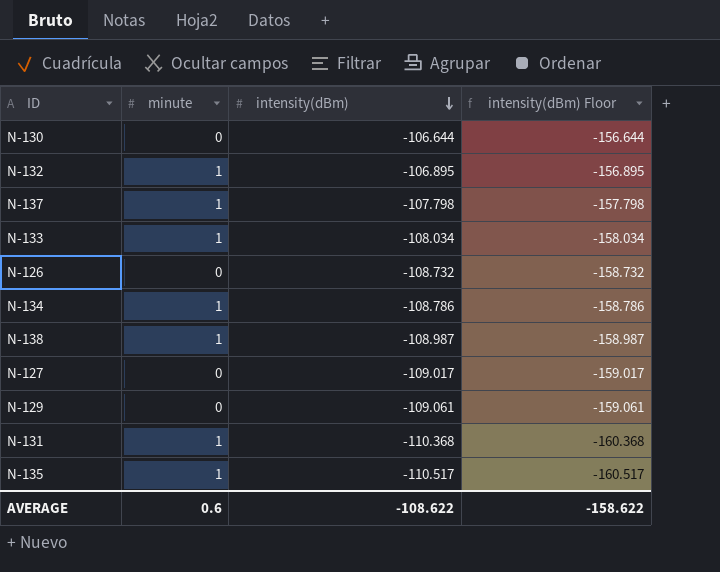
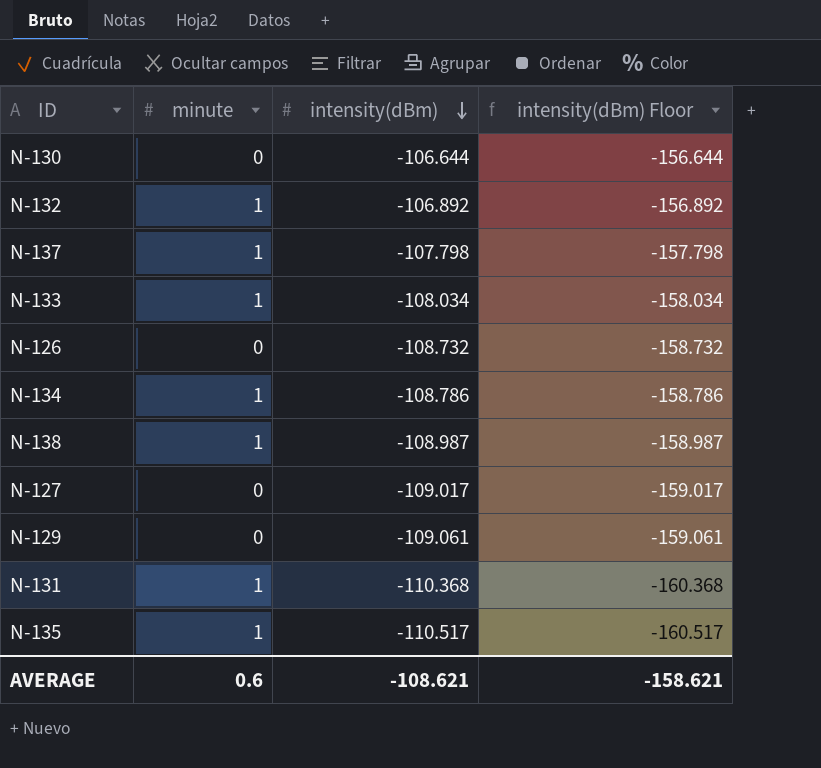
N-132 | intensity(dBm): -106.895 -> -106.892
N-132 | intensity(dBm) Floor: -156.895 -> -156.892
AVERAGE | intensity(dBm): -108.622 -> -108.621
AVERAGE | intensity(dBm) Floor: -158.622 -> -158.621

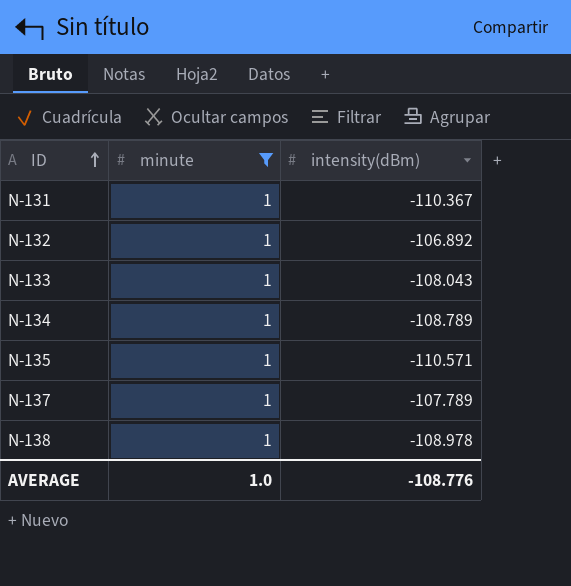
filter: none -> minute = 1
row order: intensity(dBm) descending -> ID ascending
column intensity(dBm) Floor | formula: [intensity(dBm)] - 50 -> none
N-131 | intensity(dBm): -110.368 -> -110.367
N-133 | intensity(dBm): -108.034 -> -108.043
N-134 | intensity(dBm): -108.786 -> -108.789
N-135 | intensity(dBm): -110.517 -> -110.571
N-137 | intensity(dBm): -107.798 -> -107.789
N-138 | intensity(dBm): -108.987 -> -108.978
AVERAGE | minute: 0.6 -> 1.0
AVERAGE | intensity(dBm): -108.621 -> -108.776

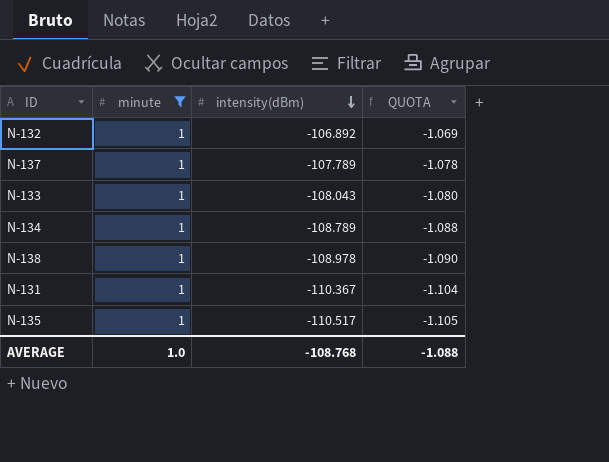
row order: ID ascending -> intensity(dBm) descending
column QUOTA | formula: none -> [intensity(dBm)] * 0.01
N-135 | intensity(dBm): -110.571 -> -110.517
AVERAGE | intensity(dBm): -108.776 -> -108.768

